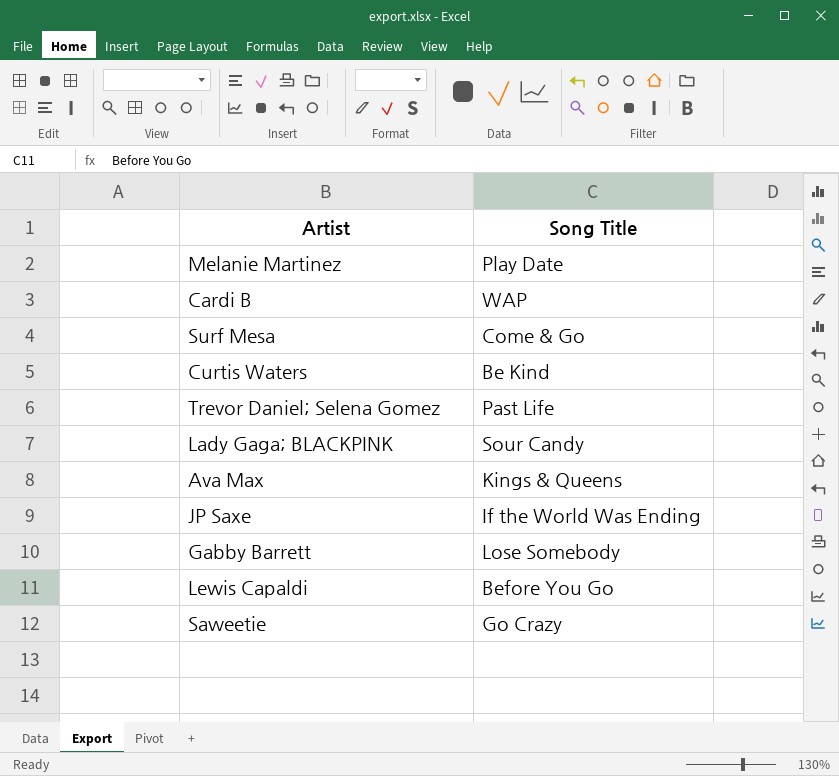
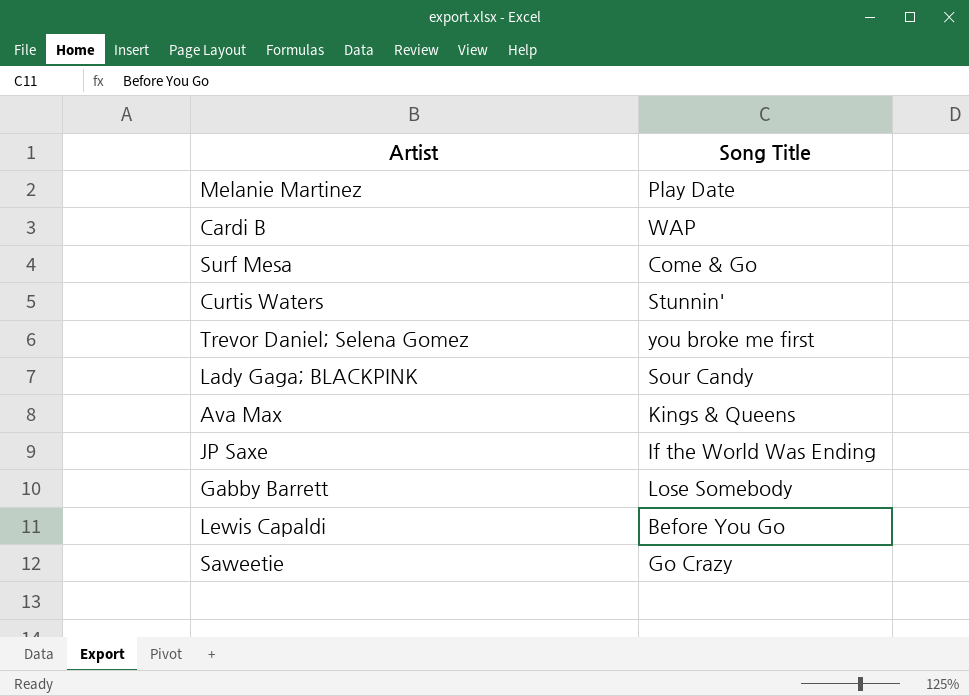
Curtis Waters | Song Title: Be Kind -> Stunnin'
Trevor Daniel; Selena Gomez | Song Title: Past Life -> you broke me first

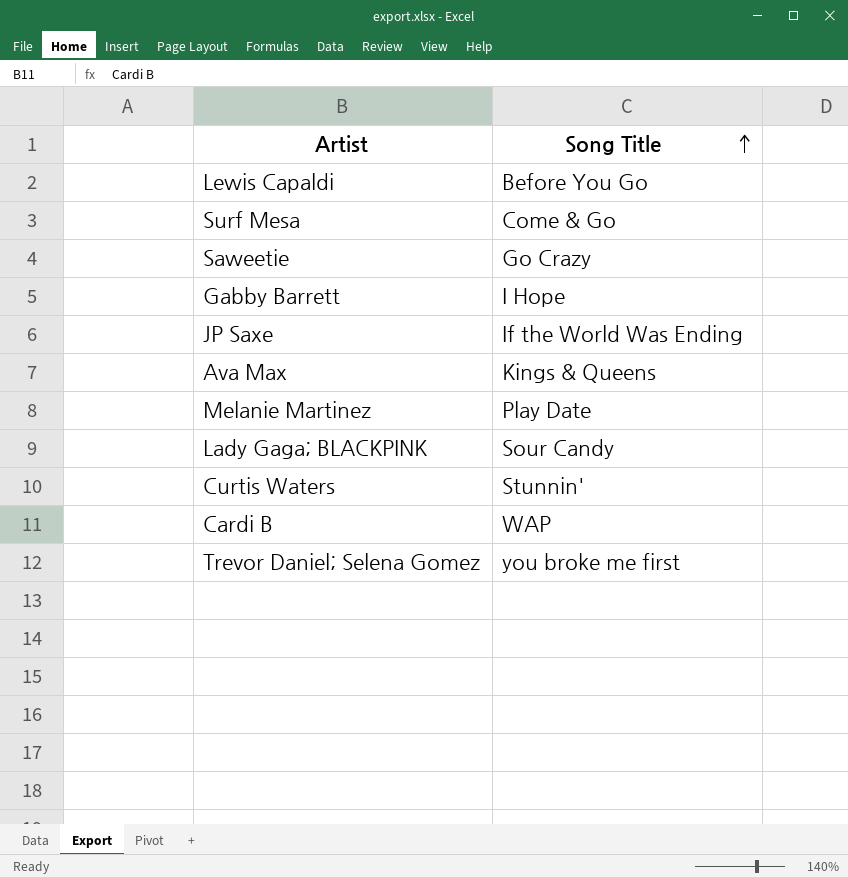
row order: none -> Song Title ascending
Gabby Barrett | Song Title: Lose Somebody -> I Hope

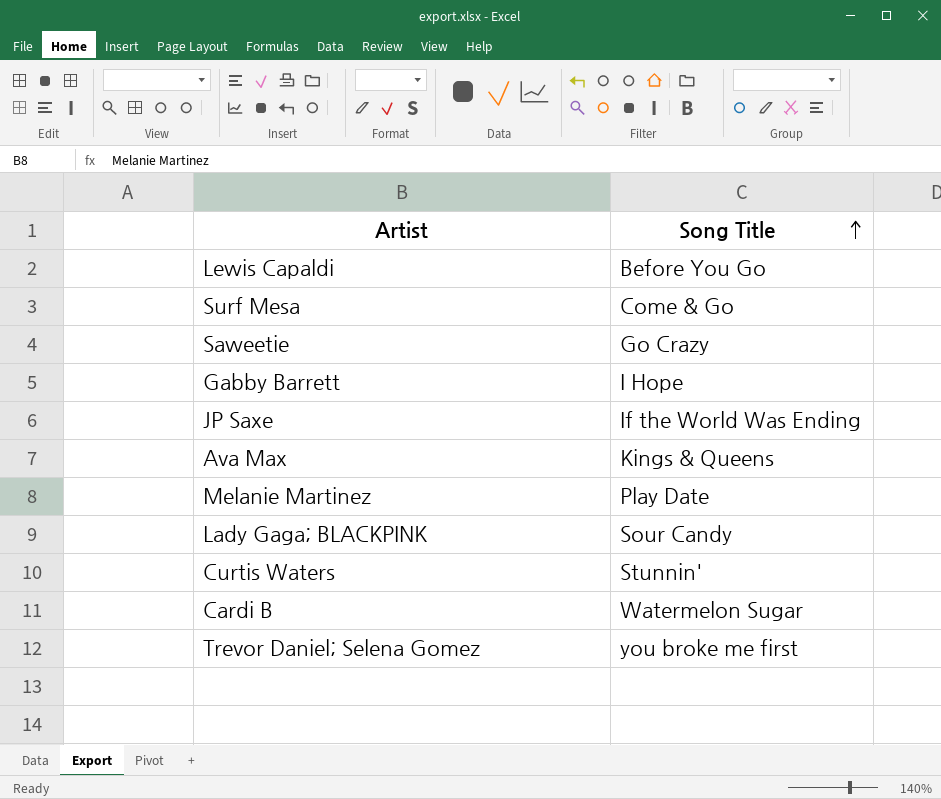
Cardi B | Song Title: WAP -> Watermelon Sugar

